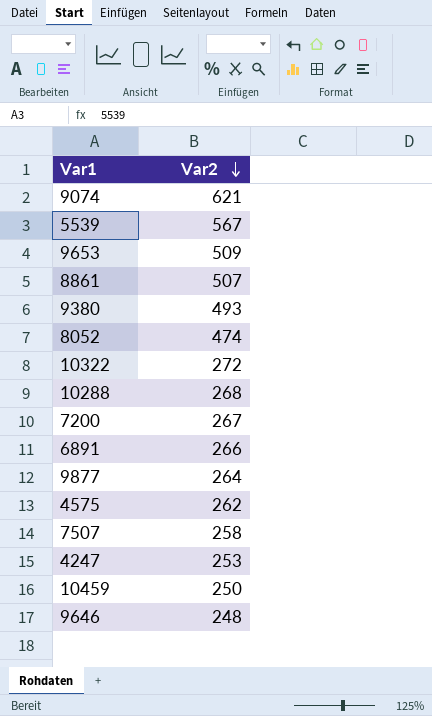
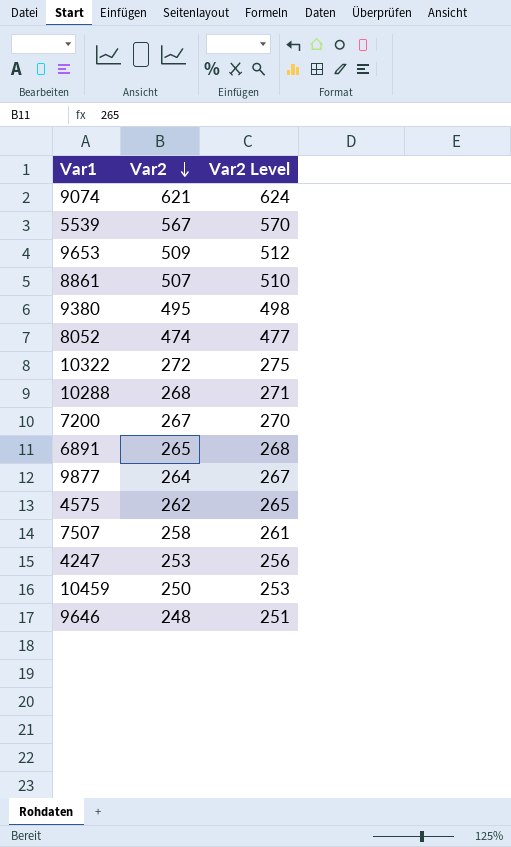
column Var2 Level | formula: none -> [Var2] + 3
9380 | Var2: 493 -> 495
6891 | Var2: 266 -> 265

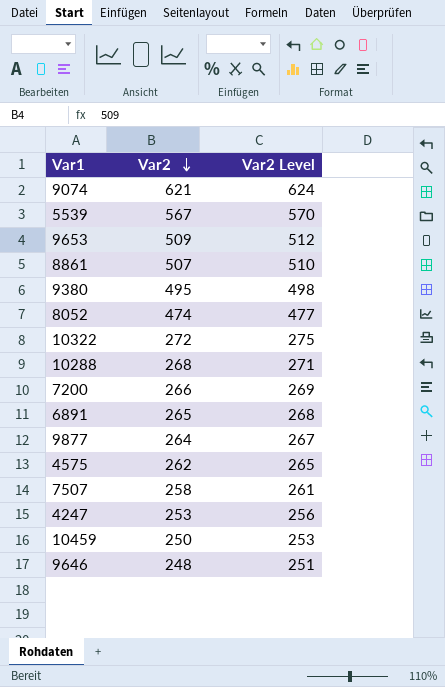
7200 | Var2: 267 -> 266
7200 | Var2 Level: 270 -> 269

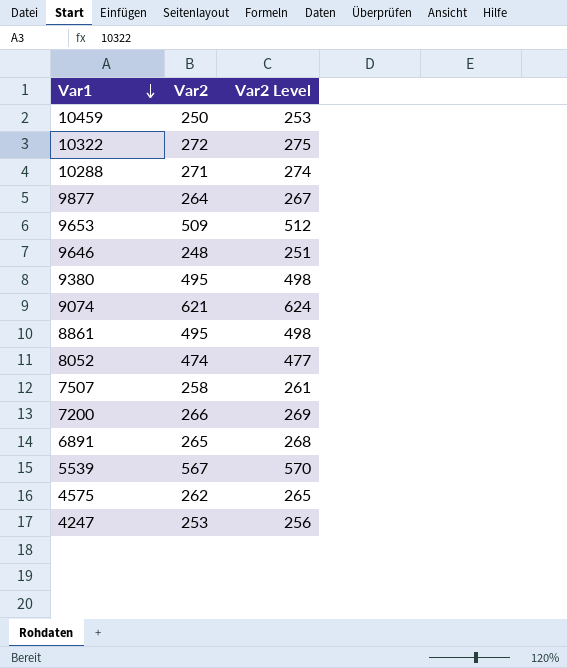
row order: Var2 descending -> Var1 descending
10288 | Var2: 268 -> 271
10288 | Var2 Level: 271 -> 274
8861 | Var2: 507 -> 495
8861 | Var2 Level: 510 -> 498

